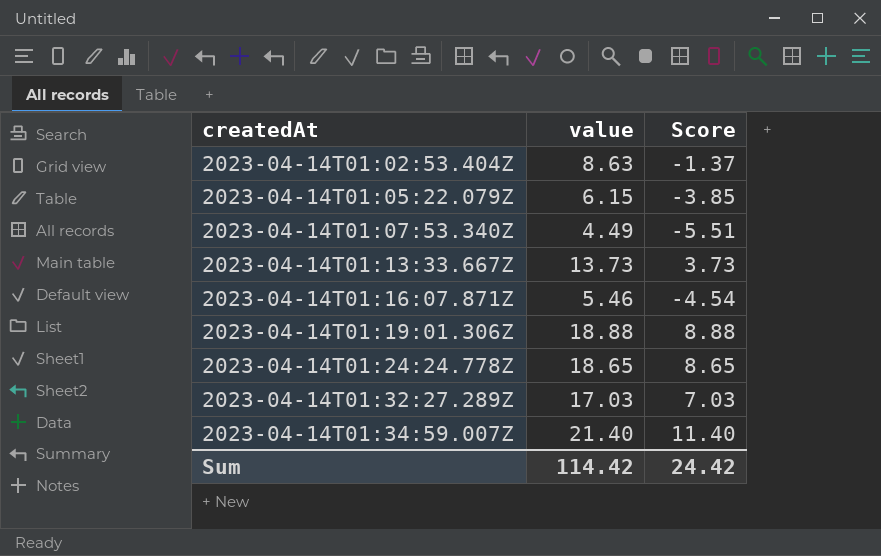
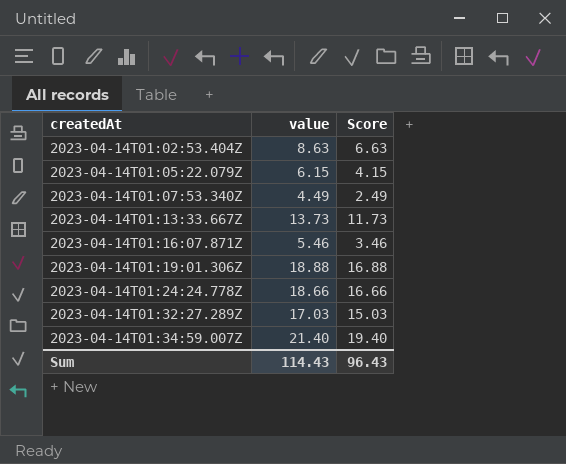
column Score | formula: [value] - 10 -> [value] - 2
2023-04-14T01:24:24.778Z | value: 18.65 -> 18.66
Sum | value: 114.42 -> 114.43
Sum | Score: 24.42 -> 96.43

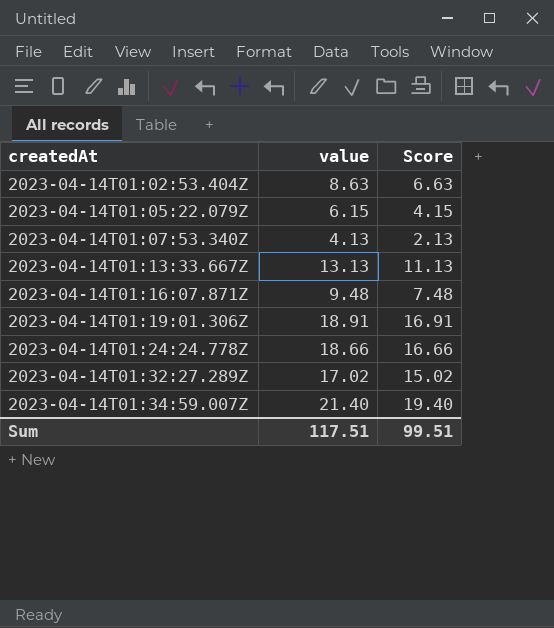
2023-04-14T01:07:53.340Z | value: 4.49 -> 4.13
2023-04-14T01:07:53.340Z | Score: 2.49 -> 2.13
2023-04-14T01:13:33.667Z | value: 13.73 -> 13.13
2023-04-14T01:13:33.667Z | Score: 11.73 -> 11.13
2023-04-14T01:16:07.871Z | value: 5.46 -> 9.48
2023-04-14T01:16:07.871Z | Score: 3.46 -> 7.48
2023-04-14T01:19:01.306Z | value: 18.88 -> 18.91
2023-04-14T01:19:01.306Z | Score: 16.88 -> 16.91
2023-04-14T01:32:27.289Z | value: 17.03 -> 17.02
2023-04-14T01:32:27.289Z | Score: 15.03 -> 15.02
Sum | value: 114.43 -> 117.51
Sum | Score: 96.43 -> 99.51

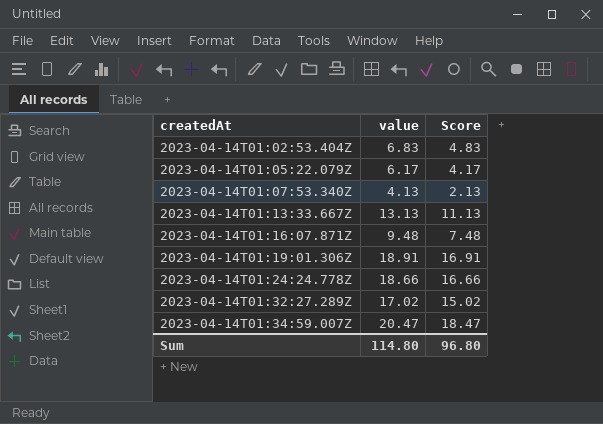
2023-04-14T01:02:53.404Z | value: 8.63 -> 6.83
2023-04-14T01:02:53.404Z | Score: 6.63 -> 4.83
2023-04-14T01:05:22.079Z | value: 6.15 -> 6.17
2023-04-14T01:05:22.079Z | Score: 4.15 -> 4.17
2023-04-14T01:34:59.007Z | value: 21.40 -> 20.47
2023-04-14T01:34:59.007Z | Score: 19.40 -> 18.47
Sum | value: 117.51 -> 114.80
Sum | Score: 99.51 -> 96.80

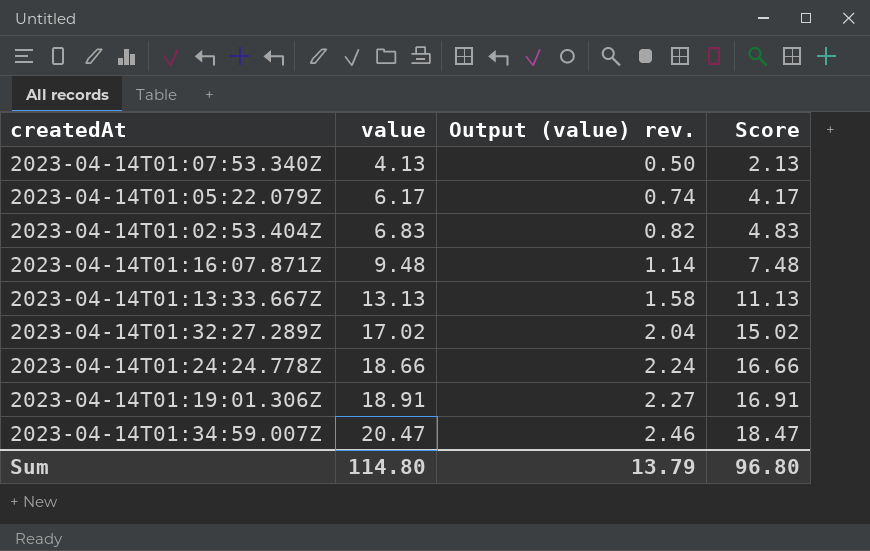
row order: createdAt ascending -> value ascending
column Output (value) rev. | formula: none -> [value] * 0.12

